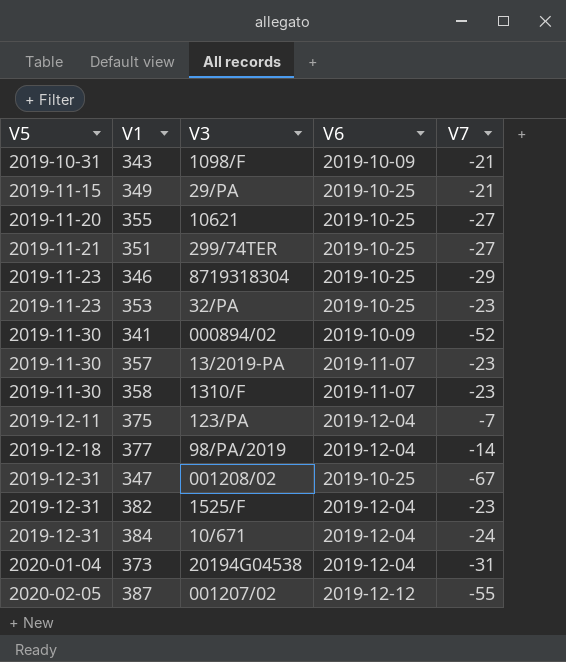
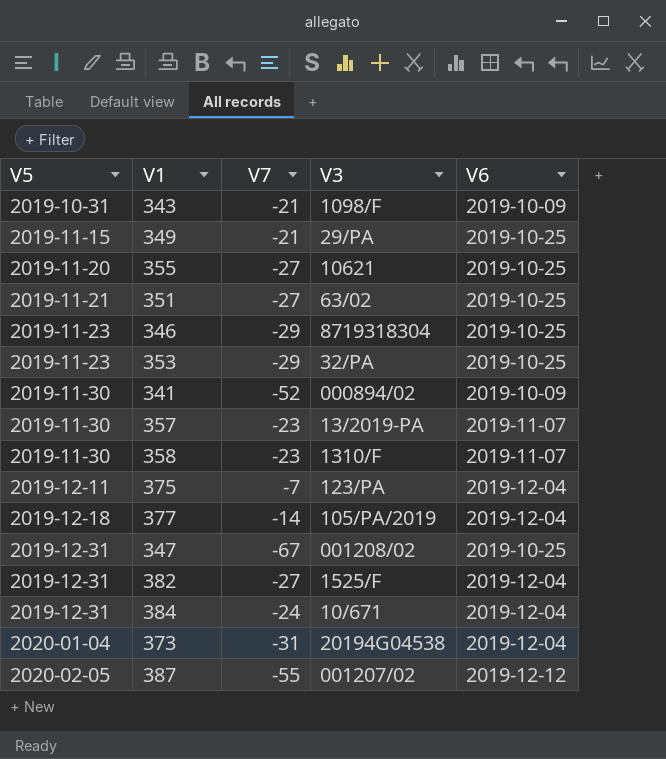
column V7 | position: 5 -> 3
351 | V3: 299/74TER -> 63/02
353 | V7: -23 -> -29
377 | V3: 98/PA/2019 -> 105/PA/2019
382 | V7: -23 -> -27

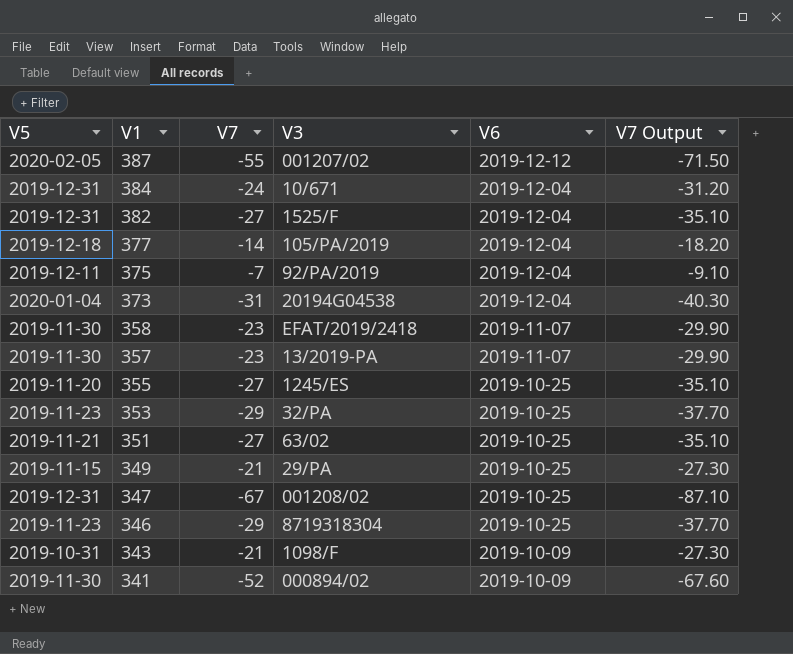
row order: V5 ascending -> V1 descending
column V7 Output | formula: none -> [V7] * 1.3
375 | V3: 123/PA -> 92/PA/2019
358 | V3: 1310/F -> EFAT/2019/2418
355 | V3: 10621 -> 1245/ES

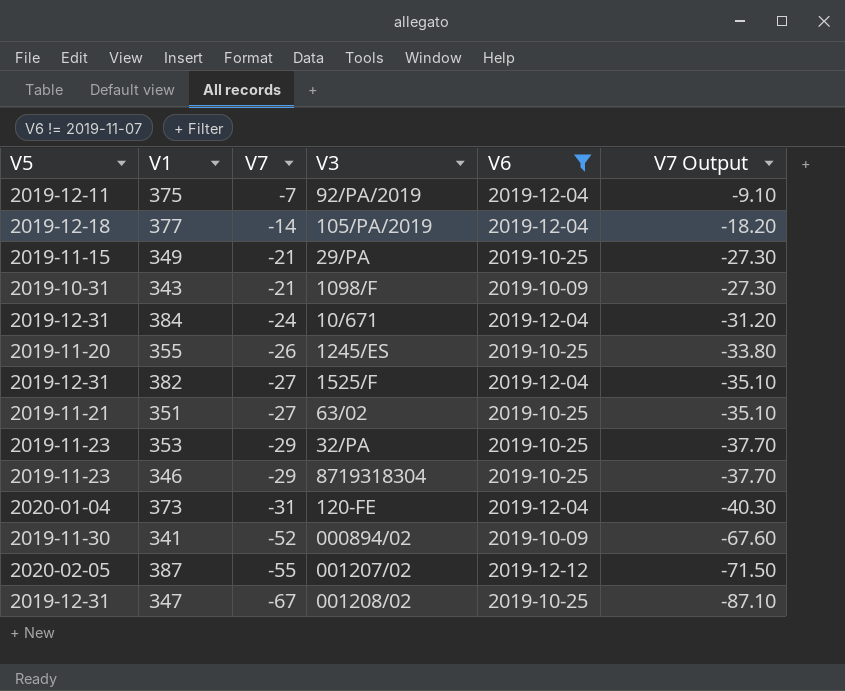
filter: none -> V6 != 2019-11-07
row order: V1 descending -> V7 descending
355 | V7: -27 -> -26
355 | V7 Output: -35.10 -> -33.80
373 | V3: 20194G04538 -> 120-FE

